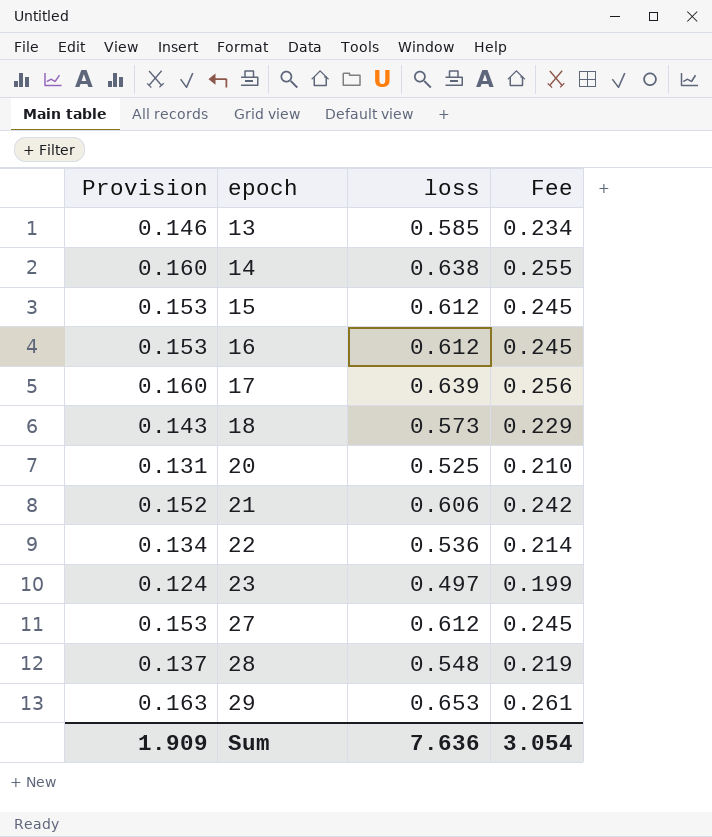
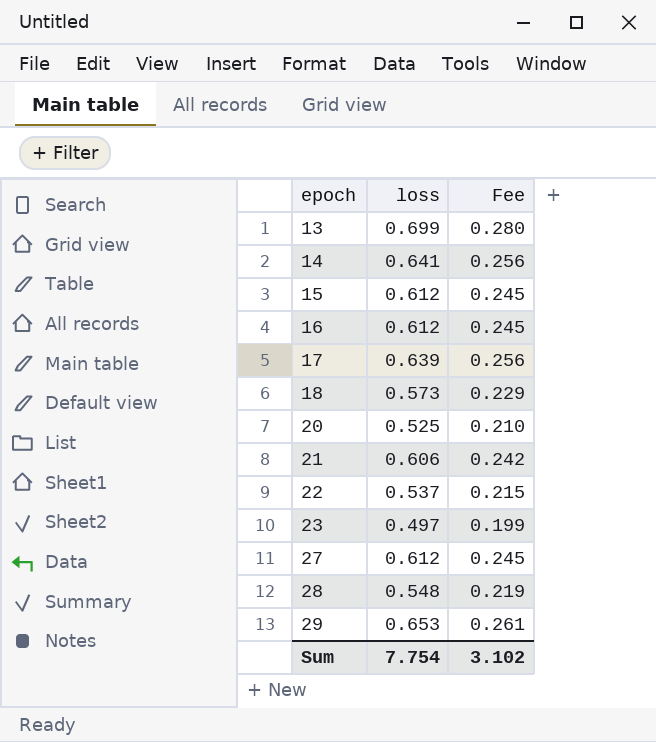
column Provision | formula: [loss] * 0.25 -> none
13 | loss: 0.585 -> 0.699
13 | Fee: 0.234 -> 0.280
14 | loss: 0.638 -> 0.641
14 | Fee: 0.255 -> 0.256
22 | loss: 0.536 -> 0.537
22 | Fee: 0.214 -> 0.215
Sum | loss: 7.636 -> 7.754
Sum | Fee: 3.054 -> 3.102

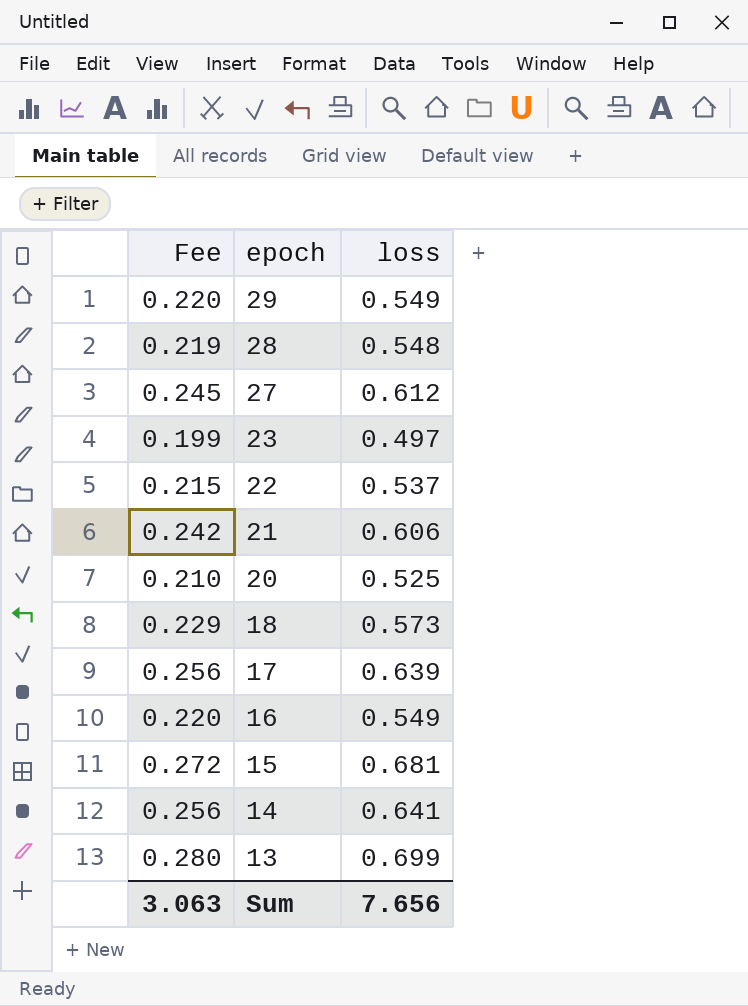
row order: epoch ascending -> epoch descending
column Fee | position: 3 -> 1
29 | Fee: 0.261 -> 0.220
29 | loss: 0.653 -> 0.549
16 | Fee: 0.245 -> 0.220
16 | loss: 0.612 -> 0.549
15 | Fee: 0.245 -> 0.272
15 | loss: 0.612 -> 0.681
Sum | Fee: 3.102 -> 3.063
Sum | loss: 7.754 -> 7.656

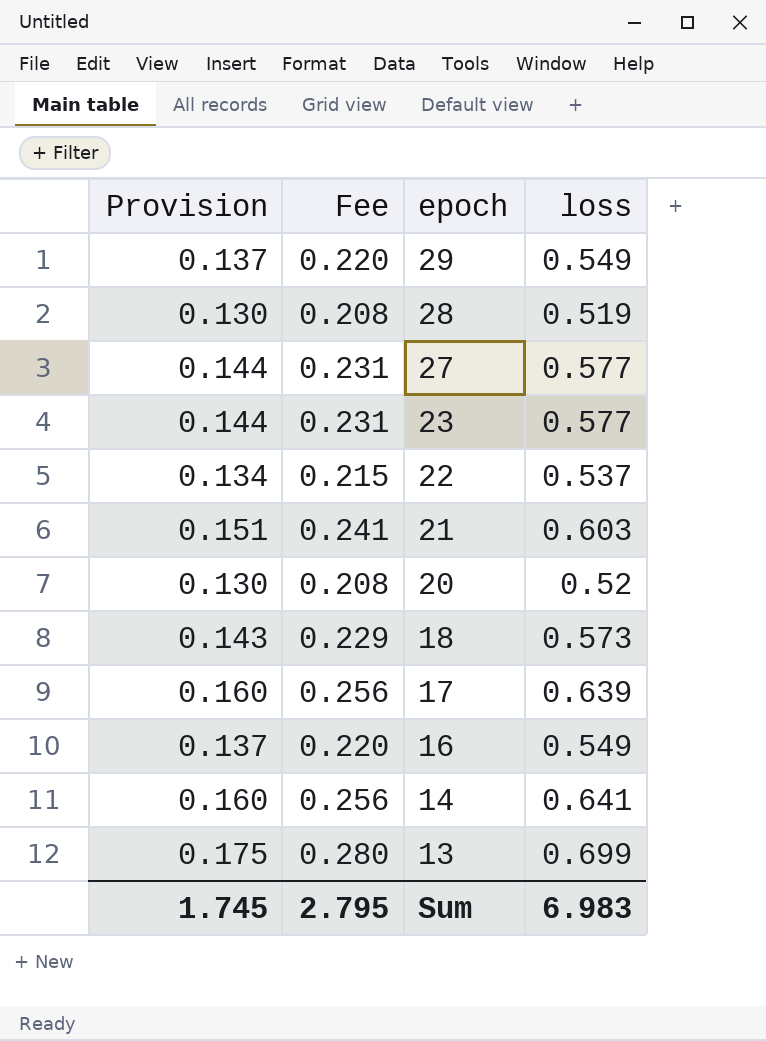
column Provision | formula: none -> [loss] * 0.25
row 15: 0.272 | 0.681 -> none
28 | Fee: 0.219 -> 0.208
28 | loss: 0.548 -> 0.519
27 | Fee: 0.245 -> 0.231
27 | loss: 0.612 -> 0.577
23 | Fee: 0.199 -> 0.231
23 | loss: 0.497 -> 0.577
21 | Fee: 0.242 -> 0.241
21 | loss: 0.606 -> 0.603
20 | Fee: 0.210 -> 0.208
20 | loss: 0.525 -> 0.52
Sum | Fee: 3.063 -> 2.795
Sum | loss: 7.656 -> 6.983

